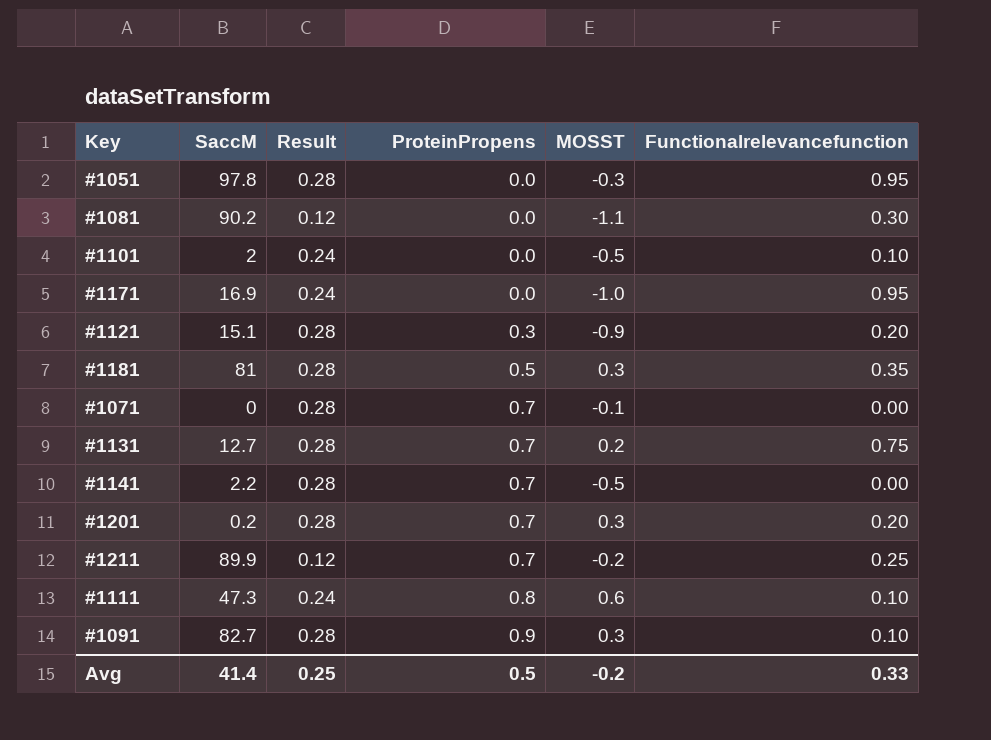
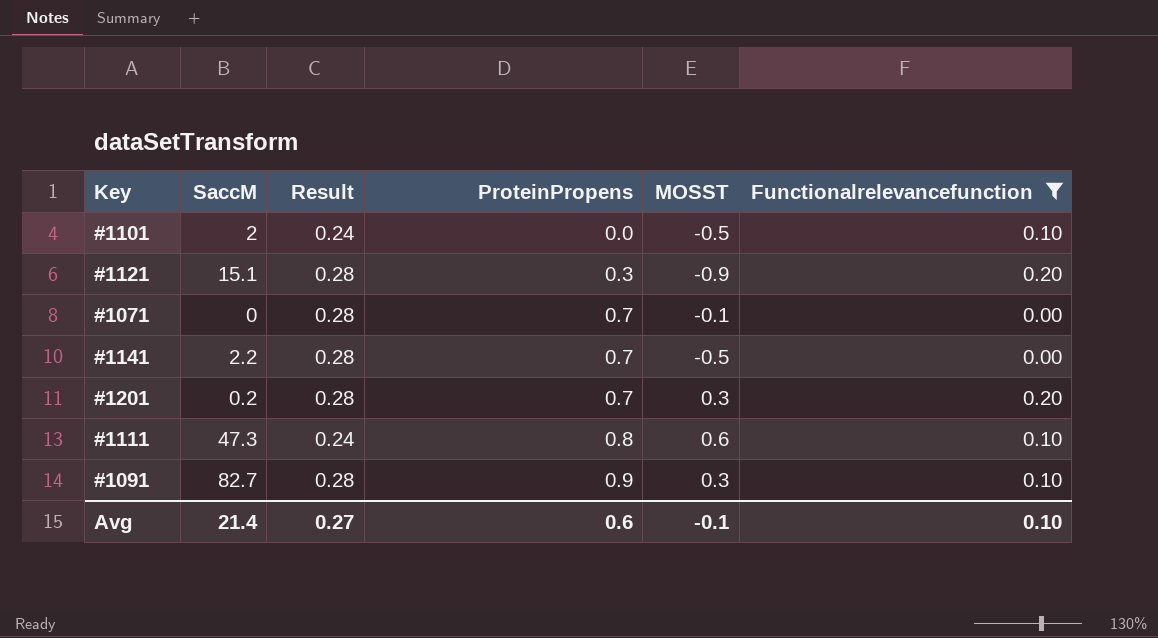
filter: none -> Functionalrelevancefunction <= 0.20
Avg | SaccM: 41.4 -> 21.4
Avg | Result: 0.25 -> 0.27
Avg | ProteinPropens: 0.5 -> 0.6
Avg | MOSST: -0.2 -> -0.1
Avg | Functionalrelevancefunction: 0.33 -> 0.10

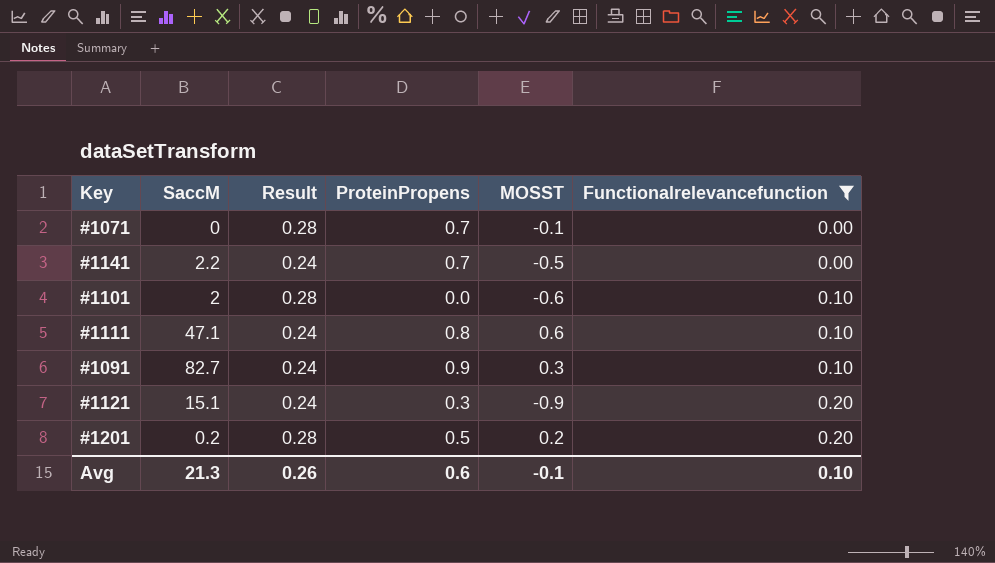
row order: ProteinPropens ascending -> Functionalrelevancefunction ascending
#1141 | Result: 0.28 -> 0.24
#1101 | Result: 0.24 -> 0.28
#1101 | MOSST: -0.5 -> -0.6
#1111 | SaccM: 47.3 -> 47.1
#1091 | Result: 0.28 -> 0.24
#1121 | Result: 0.28 -> 0.24
#1201 | ProteinPropens: 0.7 -> 0.5
#1201 | MOSST: 0.3 -> 0.2
Avg | SaccM: 21.4 -> 21.3
Avg | Result: 0.27 -> 0.26

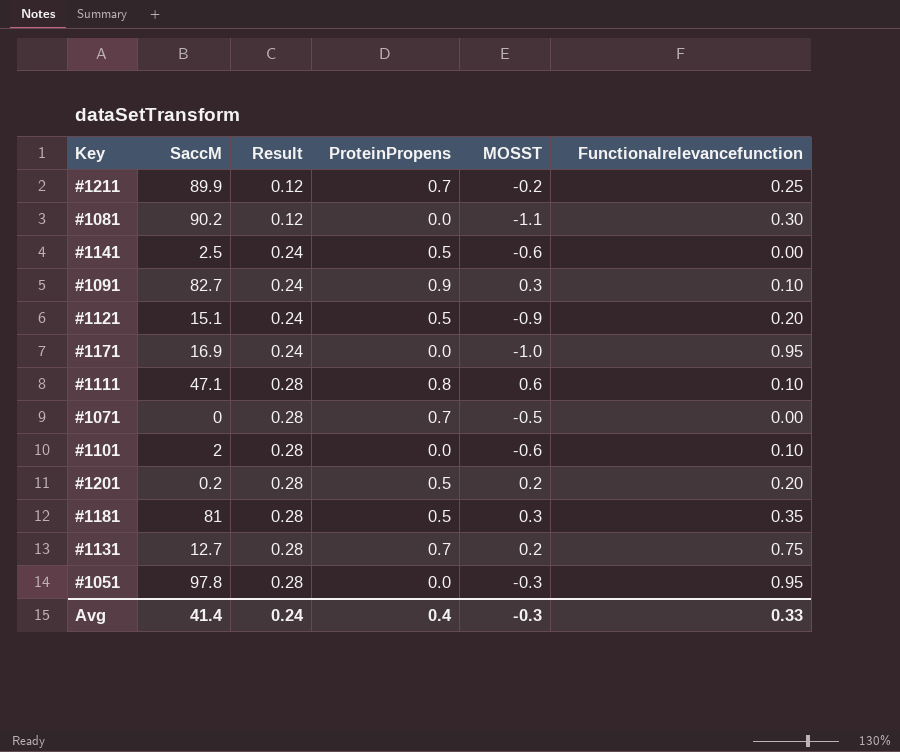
filter: Functionalrelevancefunction <= 0.20 -> none
row order: Functionalrelevancefunction ascending -> Result ascending
#1141 | SaccM: 2.2 -> 2.5
#1141 | ProteinPropens: 0.7 -> 0.5
#1141 | MOSST: -0.5 -> -0.6
#1121 | ProteinPropens: 0.3 -> 0.5
#1111 | Result: 0.24 -> 0.28
#1071 | MOSST: -0.1 -> -0.5
Avg | SaccM: 21.3 -> 41.4
Avg | Result: 0.26 -> 0.24
Avg | ProteinPropens: 0.6 -> 0.4
Avg | MOSST: -0.1 -> -0.3
Avg | Functionalrelevancefunction: 0.10 -> 0.33

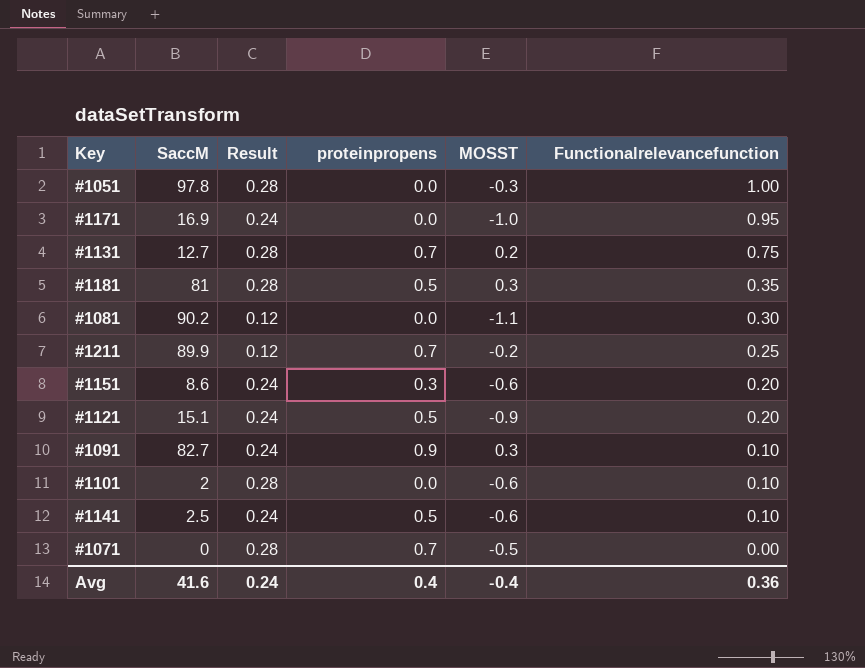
row order: Result ascending -> Functionalrelevancefunction descending
column name: ProteinPropens -> proteinpropens
row #1111: 47.1 | 0.28 | 0.8 | 0.6 | 0.10 -> none
row #1201: 0.2 | 0.28 | 0.5 | 0.2 | 0.20 -> none
#1051 | Functionalrelevancefunction: 0.95 -> 1.00
row #1151: none -> 8.6 | 0.24 | 0.3 | -0.6 | 0.20
#1141 | Functionalrelevancefunction: 0.00 -> 0.10
Avg | SaccM: 41.4 -> 41.6
Avg | MOSST: -0.3 -> -0.4
Avg | Functionalrelevancefunction: 0.33 -> 0.36

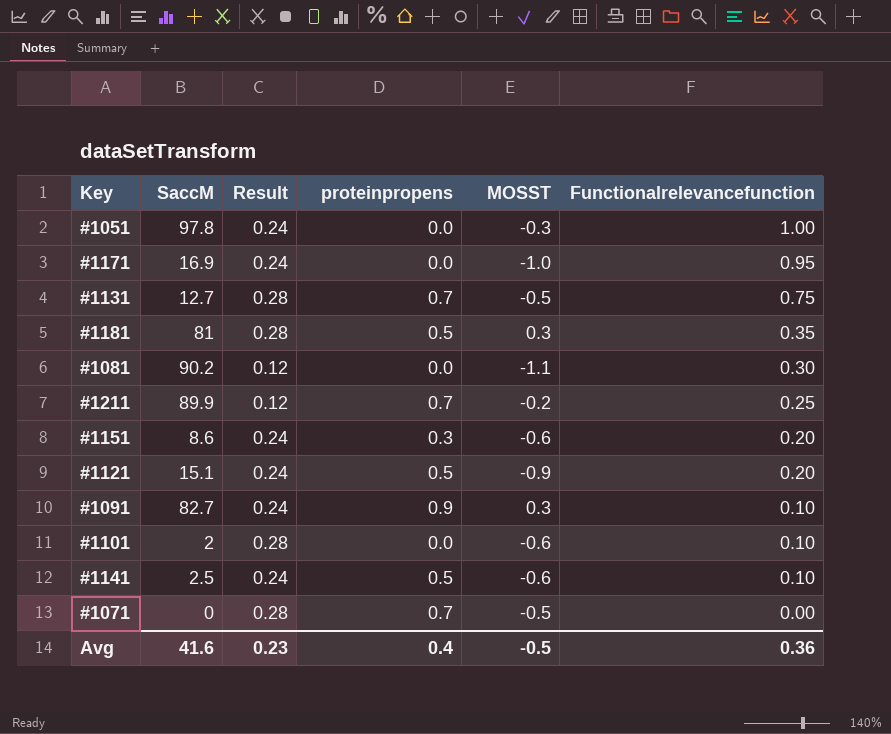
#1051 | Result: 0.28 -> 0.24
#1131 | MOSST: 0.2 -> -0.5
Avg | Result: 0.24 -> 0.23
Avg | MOSST: -0.4 -> -0.5

